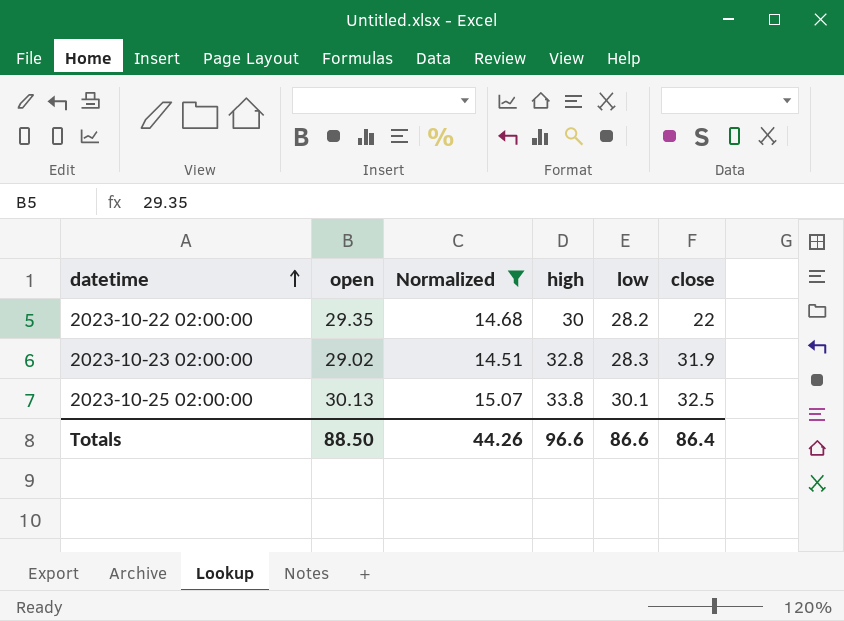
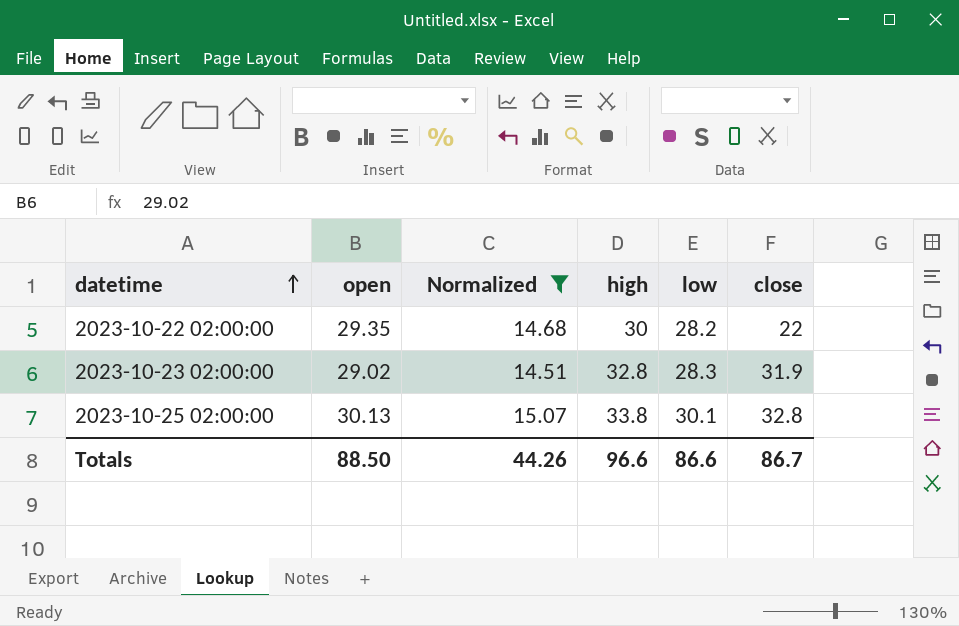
2023-10-25 02:00:00 | close: 32.5 -> 32.8
Totals | close: 86.4 -> 86.7

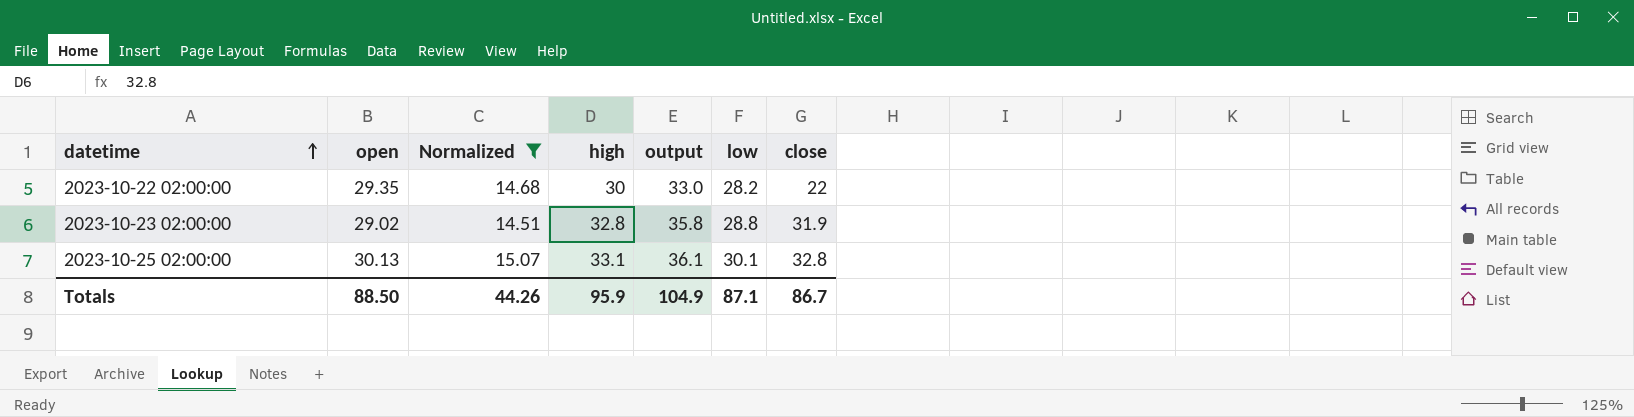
column output | formula: none -> [high] + 3
2023-10-23 02:00:00 | low: 28.3 -> 28.8
2023-10-25 02:00:00 | high: 33.8 -> 33.1
Totals | high: 96.6 -> 95.9
Totals | low: 86.6 -> 87.1

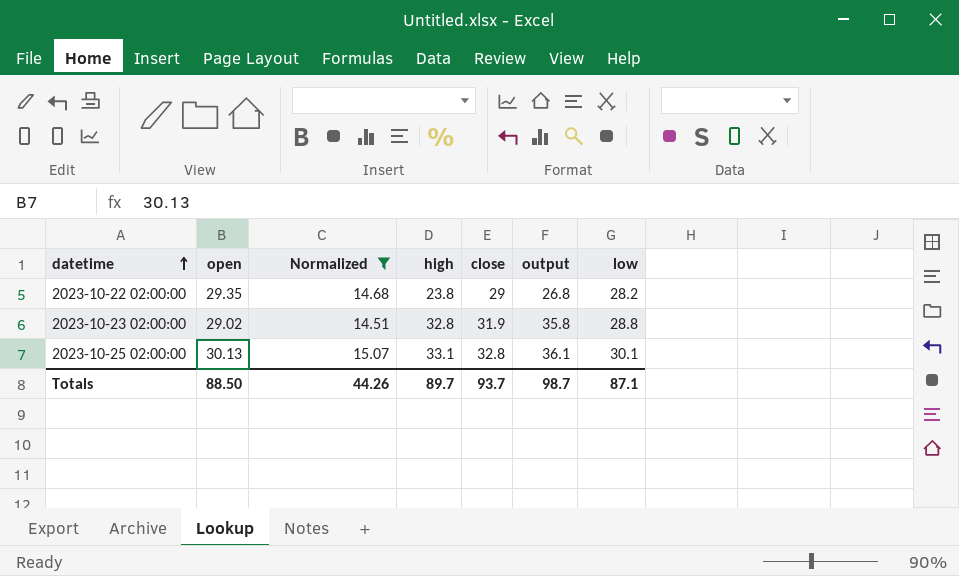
column close | position: 7 -> 5
2023-10-22 02:00:00 | high: 30 -> 23.8
2023-10-22 02:00:00 | close: 22 -> 29
2023-10-22 02:00:00 | output: 33.0 -> 26.8
Totals | high: 95.9 -> 89.7
Totals | close: 86.7 -> 93.7
Totals | output: 104.9 -> 98.7

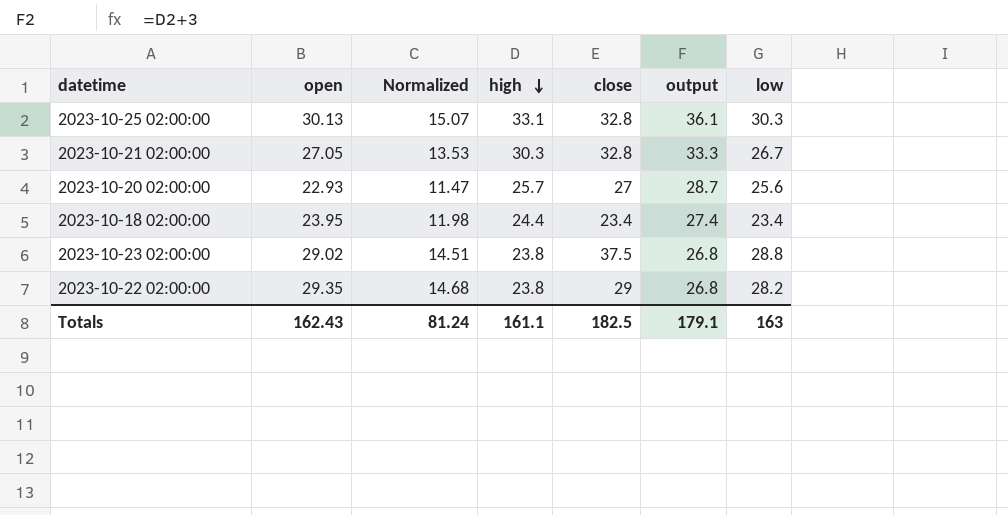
filter: Normalized >= 14.51 -> none
row order: datetime ascending -> high descending
2023-10-25 02:00:00 | low: 30.1 -> 30.3
2023-10-23 02:00:00 | high: 32.8 -> 23.8
2023-10-23 02:00:00 | close: 31.9 -> 37.5
2023-10-23 02:00:00 | output: 35.8 -> 26.8
Totals | open: 88.50 -> 162.43
Totals | Normalized: 44.26 -> 81.24
Totals | high: 89.7 -> 161.1
Totals | close: 93.7 -> 182.5
Totals | output: 98.7 -> 179.1
Totals | low: 87.1 -> 163

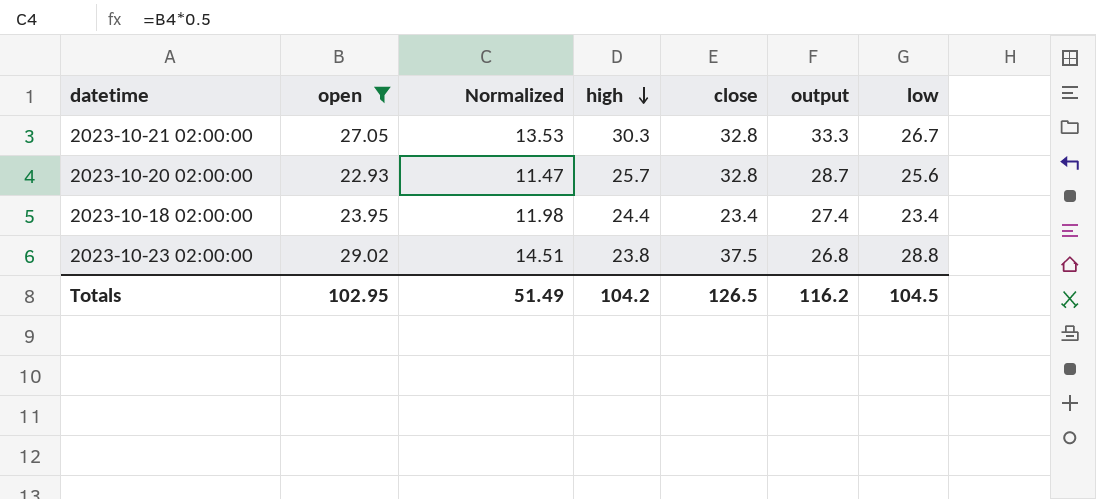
filter: none -> open <= 29.02
2023-10-20 02:00:00 | close: 27 -> 32.8
Totals | open: 162.43 -> 102.95
Totals | Normalized: 81.24 -> 51.49
Totals | high: 161.1 -> 104.2
Totals | close: 182.5 -> 126.5
Totals | output: 179.1 -> 116.2
Totals | low: 163 -> 104.5

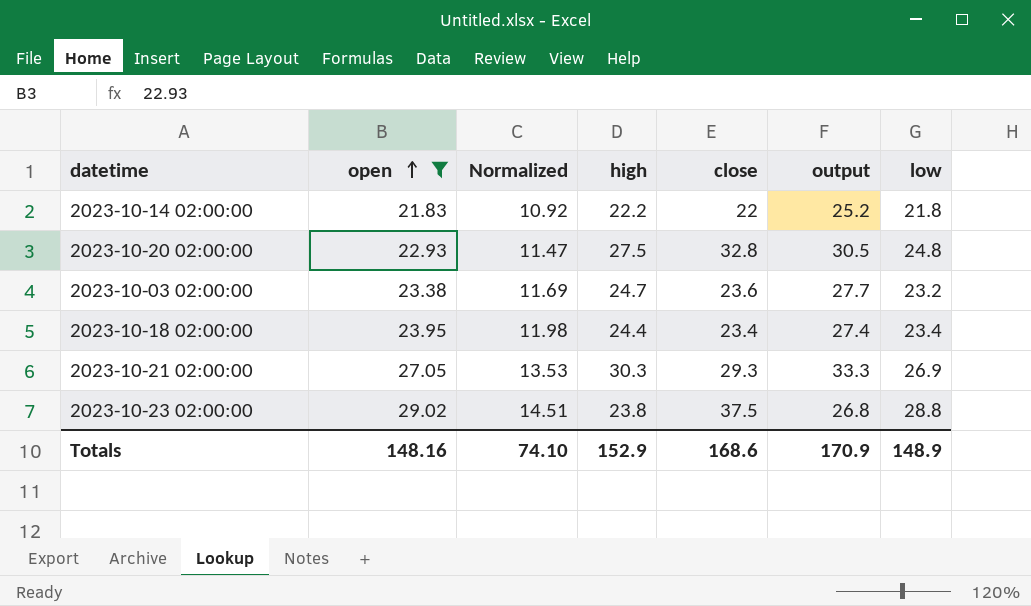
row order: high descending -> open ascending
row 2023-10-14 02:00:00: none -> 21.83 | 10.92 | 22.2 | 22 | 25.2 | 21.8
2023-10-20 02:00:00 | high: 25.7 -> 27.5
2023-10-20 02:00:00 | output: 28.7 -> 30.5
2023-10-20 02:00:00 | low: 25.6 -> 24.8
row 2023-10-03 02:00:00: none -> 23.38 | 11.69 | 24.7 | 23.6 | 27.7 | 23.2
2023-10-21 02:00:00 | close: 32.8 -> 29.3
2023-10-21 02:00:00 | low: 26.7 -> 26.9
Totals | open: 102.95 -> 148.16
Totals | Normalized: 51.49 -> 74.10
Totals | high: 104.2 -> 152.9
Totals | close: 126.5 -> 168.6
Totals | output: 116.2 -> 170.9
Totals | low: 104.5 -> 148.9

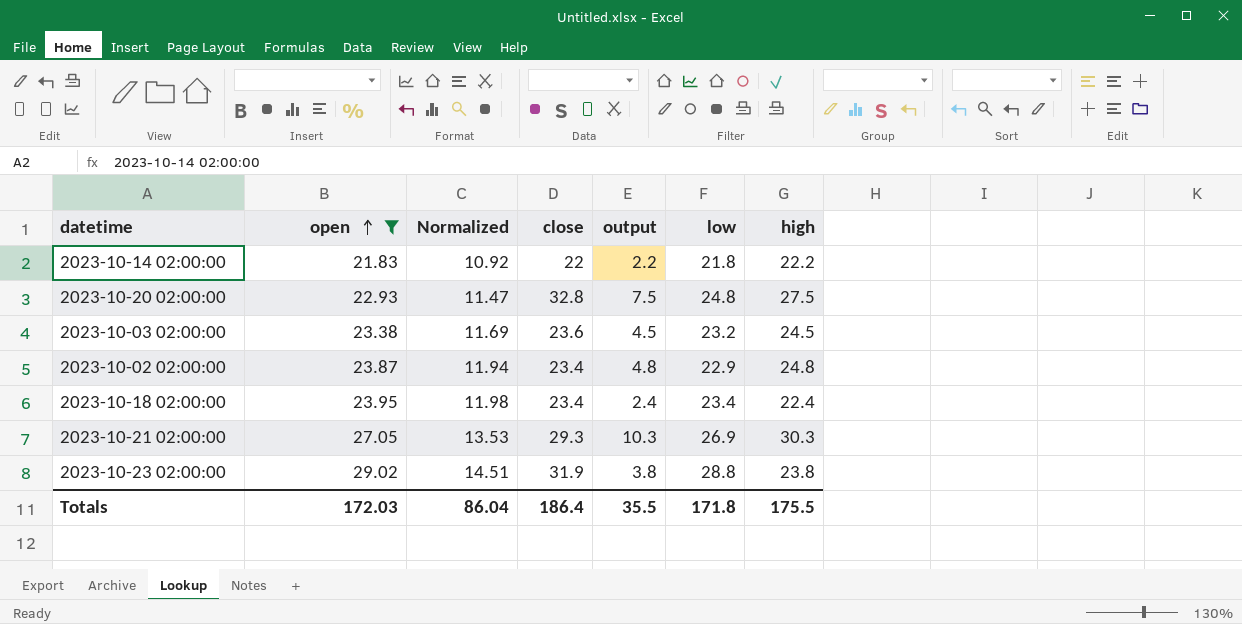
column output | formula: [high] + 3 -> [high] - 20
column high | position: 4 -> 7
2023-10-03 02:00:00 | high: 24.7 -> 24.5
row 2023-10-02 02:00:00: none -> 23.87 | 11.94 | 23.4 | 4.8 | 22.9 | 24.8
2023-10-18 02:00:00 | high: 24.4 -> 22.4
2023-10-23 02:00:00 | close: 37.5 -> 31.9
Totals | open: 148.16 -> 172.03
Totals | Normalized: 74.10 -> 86.04
Totals | close: 168.6 -> 186.4
Totals | output: 170.9 -> 35.5
Totals | low: 148.9 -> 171.8
Totals | high: 152.9 -> 175.5

